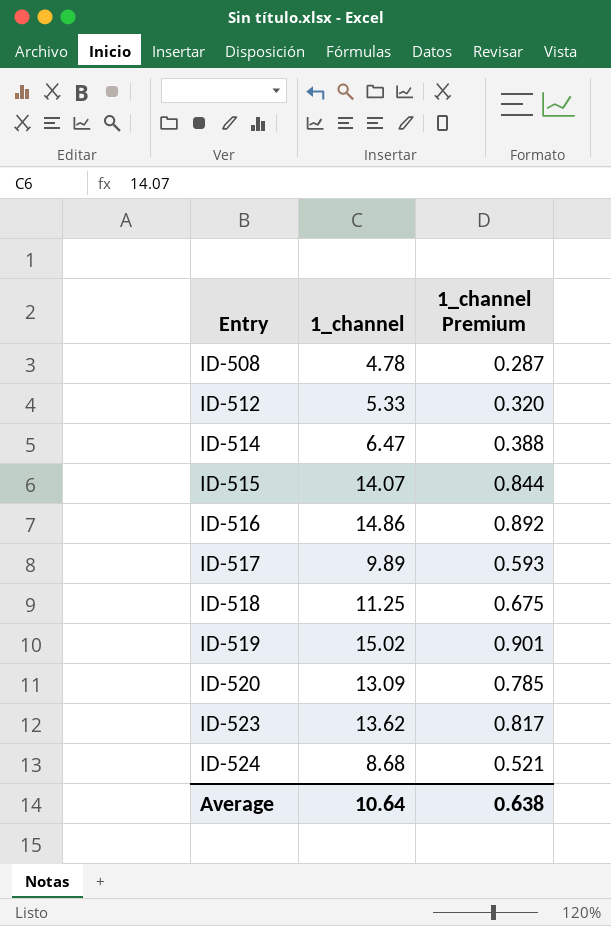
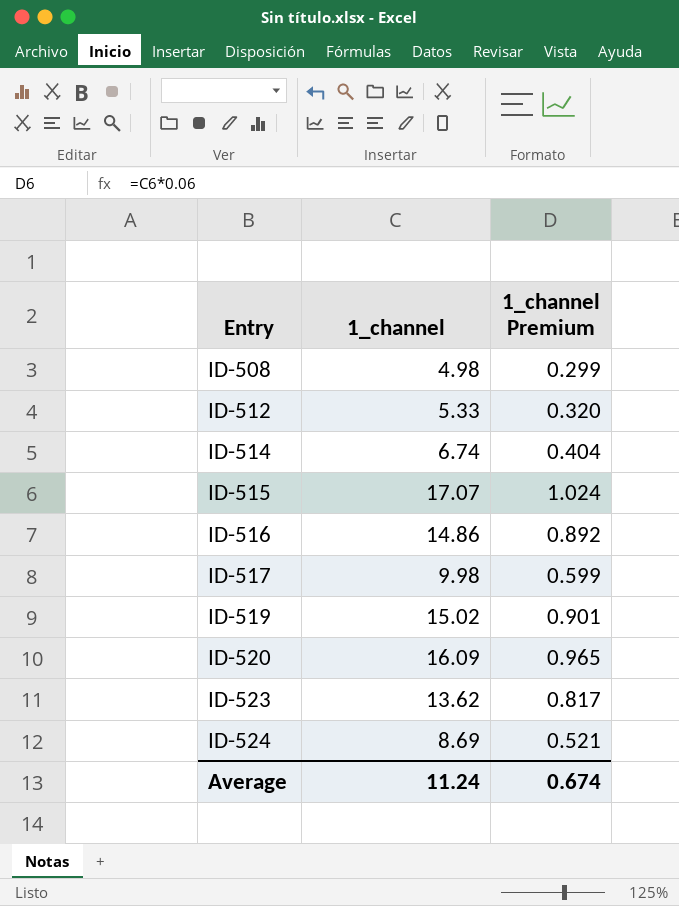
row ID-518: 11.25 | 0.675 -> none
ID-508 | 1_channel: 4.78 -> 4.98
ID-508 | 1_channel Premium: 0.287 -> 0.299
ID-514 | 1_channel: 6.47 -> 6.74
ID-514 | 1_channel Premium: 0.388 -> 0.404
ID-515 | 1_channel: 14.07 -> 17.07
ID-515 | 1_channel Premium: 0.844 -> 1.024
ID-517 | 1_channel: 9.89 -> 9.98
ID-517 | 1_channel Premium: 0.593 -> 0.599
ID-520 | 1_channel: 13.09 -> 16.09
ID-520 | 1_channel Premium: 0.785 -> 0.965
ID-524 | 1_channel: 8.68 -> 8.69
Average | 1_channel: 10.64 -> 11.24
Average | 1_channel Premium: 0.638 -> 0.674

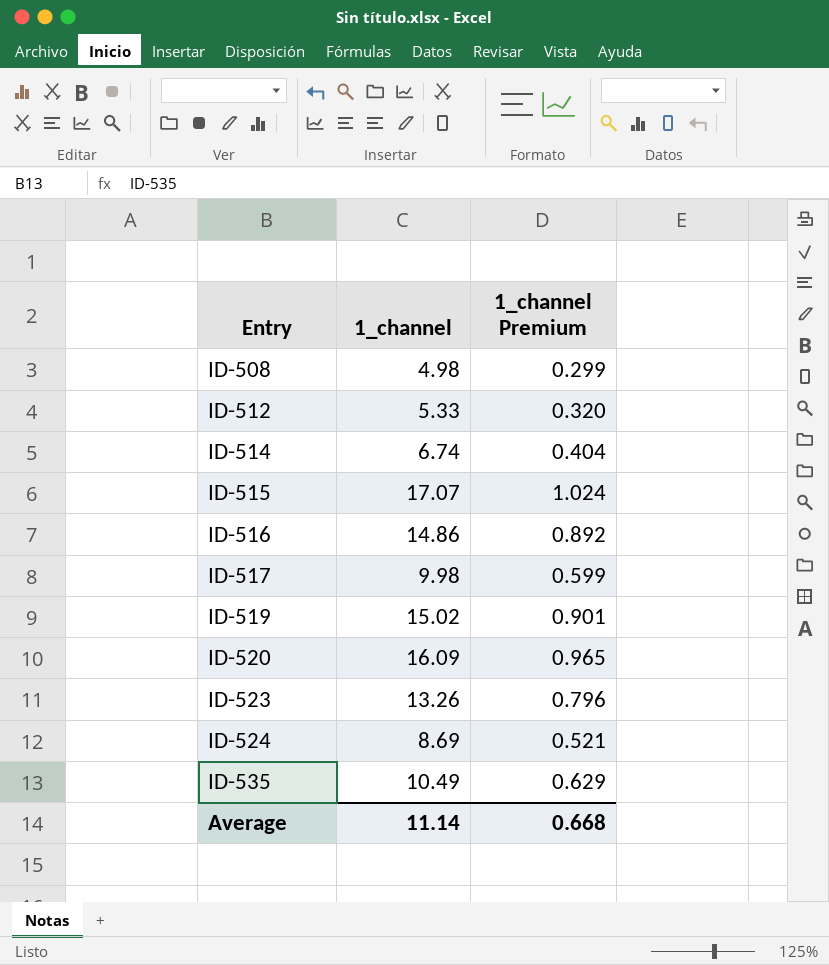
ID-523 | 1_channel: 13.62 -> 13.26
ID-523 | 1_channel Premium: 0.817 -> 0.796
row ID-535: none -> 10.49 | 0.629
Average | 1_channel: 11.24 -> 11.14
Average | 1_channel Premium: 0.674 -> 0.668

